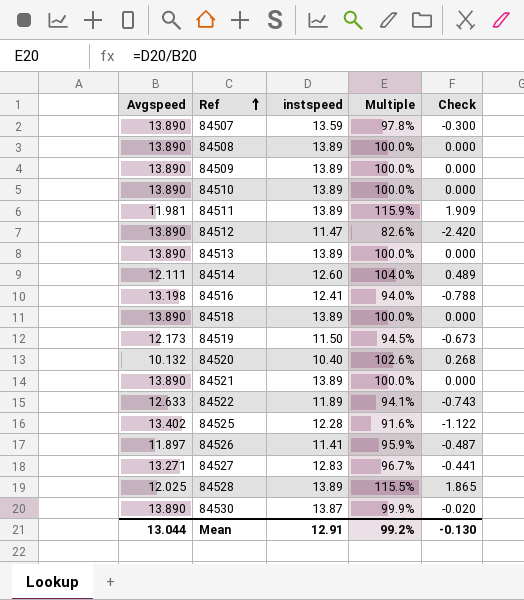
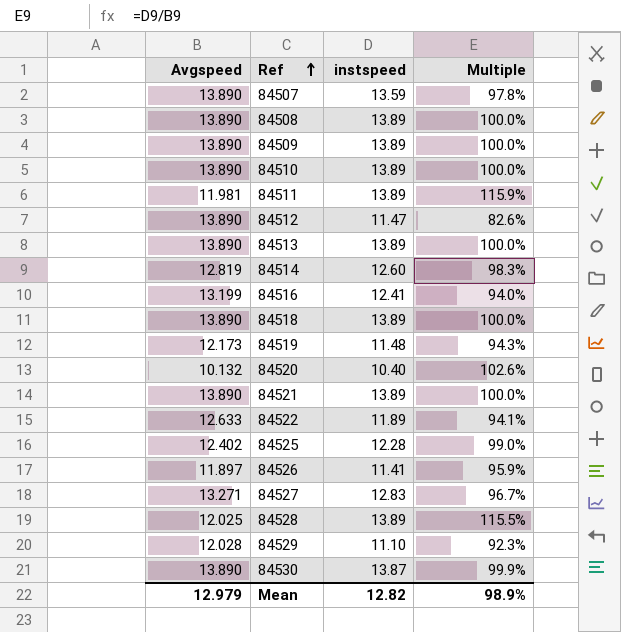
column Check | formula: [instspeed] - [Avgspeed] -> none
84514 | Avgspeed: 12.111 -> 12.819
84514 | Multiple: 104.0% -> 98.3%
84516 | Avgspeed: 13.198 -> 13.199
84519 | instspeed: 11.50 -> 11.48
84519 | Multiple: 94.5% -> 94.3%
84525 | Avgspeed: 13.402 -> 12.402
84525 | Multiple: 91.6% -> 99.0%
row 84529: none -> 12.028 | 11.10 | 92.3%
Mean | Avgspeed: 13.044 -> 12.979
Mean | instspeed: 12.91 -> 12.82
Mean | Multiple: 99.2% -> 98.9%

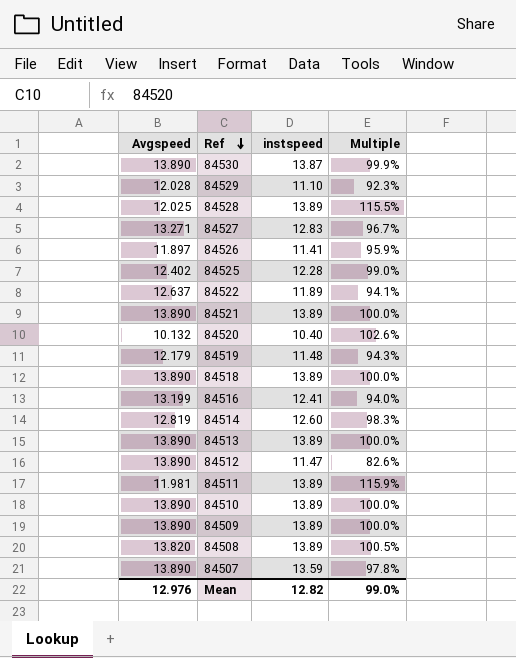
row order: Ref ascending -> Ref descending
84522 | Avgspeed: 12.633 -> 12.637
84519 | Avgspeed: 12.173 -> 12.179
84508 | Avgspeed: 13.890 -> 13.820
84508 | Multiple: 100.0% -> 100.5%
Mean | Avgspeed: 12.979 -> 12.976
Mean | Multiple: 98.9% -> 99.0%

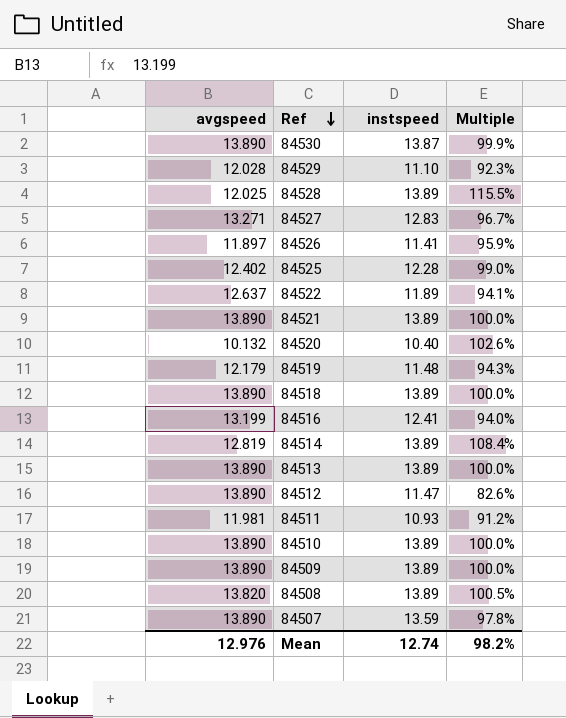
column name: Avgspeed -> avgspeed
84514 | instspeed: 12.60 -> 13.89
84514 | Multiple: 98.3% -> 108.4%
84511 | instspeed: 13.89 -> 10.93
84511 | Multiple: 115.9% -> 91.2%
Mean | instspeed: 12.82 -> 12.74
Mean | Multiple: 99.0% -> 98.2%

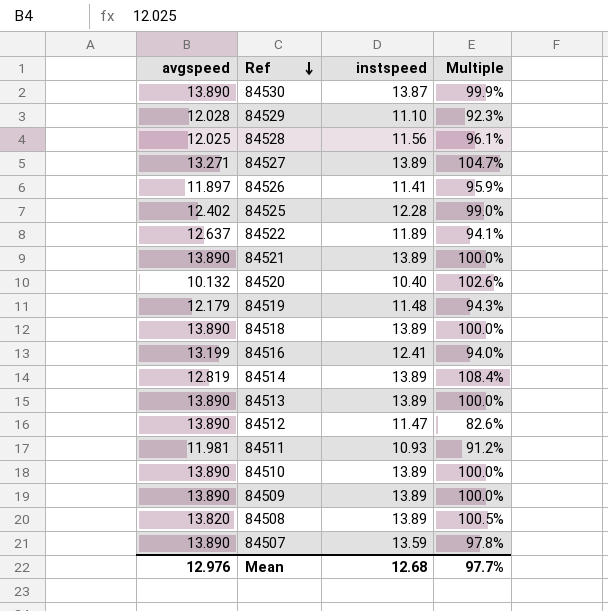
84528 | instspeed: 13.89 -> 11.56
84528 | Multiple: 115.5% -> 96.1%
84527 | instspeed: 12.83 -> 13.89
84527 | Multiple: 96.7% -> 104.7%
Mean | instspeed: 12.74 -> 12.68
Mean | Multiple: 98.2% -> 97.7%

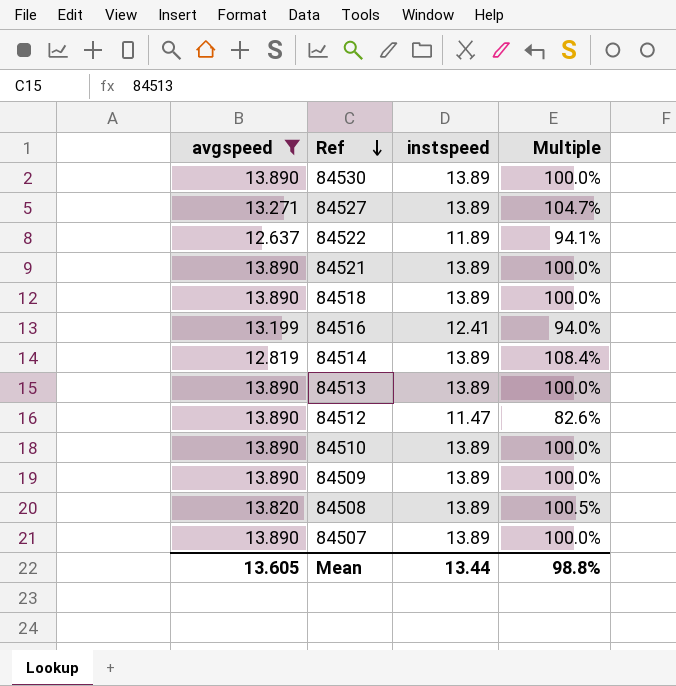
filter: none -> avgspeed >= 12.637
84530 | instspeed: 13.87 -> 13.89
84530 | Multiple: 99.9% -> 100.0%
84507 | instspeed: 13.59 -> 13.89
84507 | Multiple: 97.8% -> 100.0%
Mean | avgspeed: 12.976 -> 13.605
Mean | instspeed: 12.68 -> 13.44
Mean | Multiple: 97.7% -> 98.8%

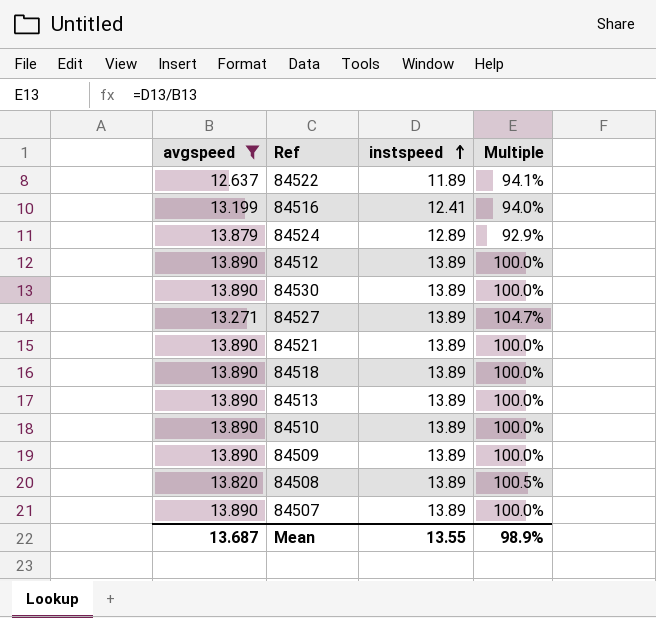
row order: Ref descending -> instspeed ascending
row 84514: 12.819 | 13.89 | 108.4% -> none
row 84524: none -> 13.879 | 12.89 | 92.9%
84512 | instspeed: 11.47 -> 13.89
84512 | Multiple: 82.6% -> 100.0%
Mean | avgspeed: 13.605 -> 13.687
Mean | instspeed: 13.44 -> 13.55
Mean | Multiple: 98.8% -> 98.9%

